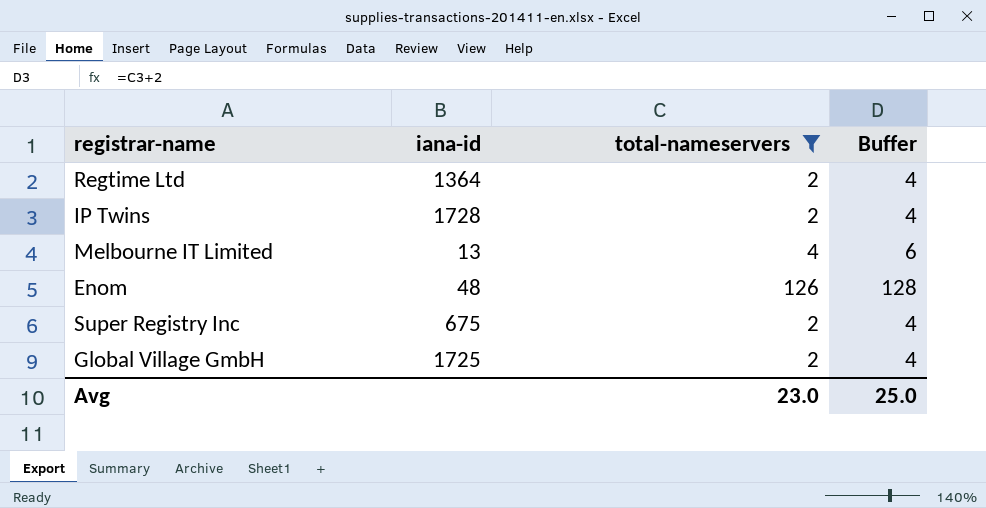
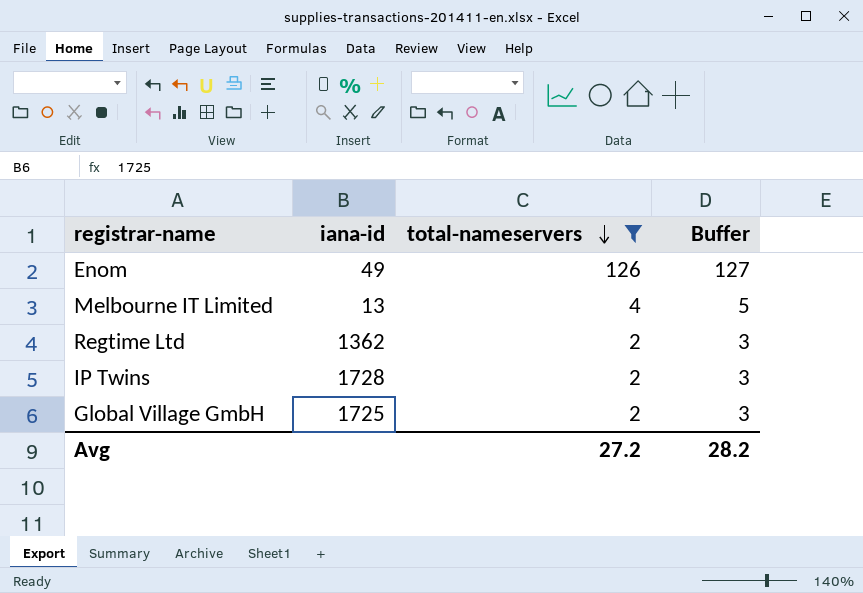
row order: none -> total-nameservers descending
column Buffer | formula: [total-nameservers] + 2 -> [total-nameservers] + 1
row Super Registry Inc: 675 | 2 | 4 -> none
Enom | iana-id: 48 -> 49
Regtime Ltd | iana-id: 1364 -> 1362
Avg | total-nameservers: 23.0 -> 27.2
Avg | Buffer: 25.0 -> 28.2

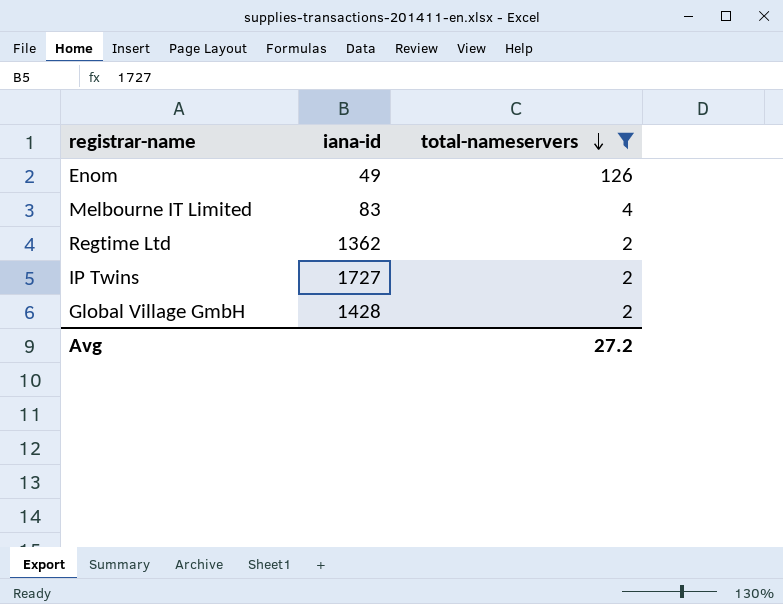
column Buffer | formula: [total-nameservers] + 1 -> none
Melbourne IT Limited | iana-id: 13 -> 83
IP Twins | iana-id: 1728 -> 1727
Global Village GmbH | iana-id: 1725 -> 1428

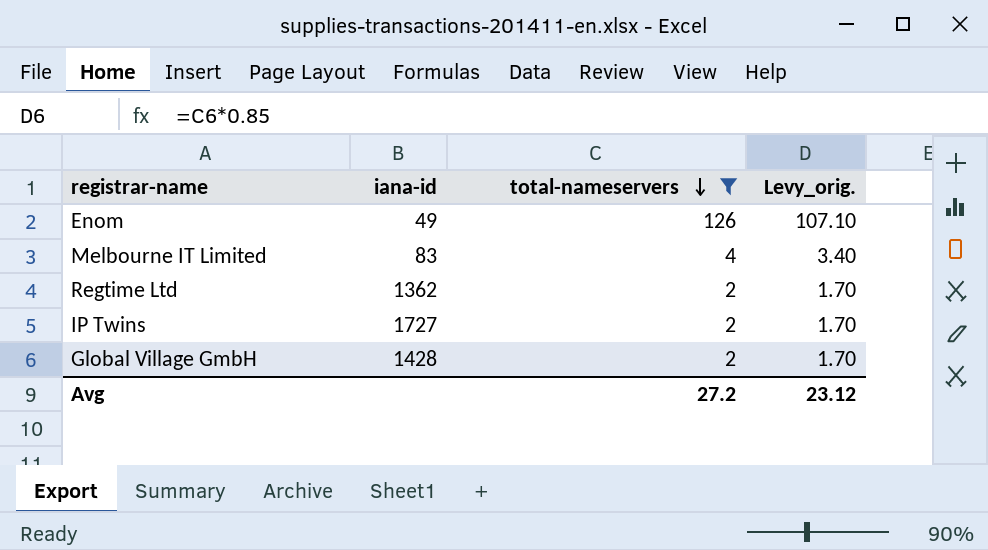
column Levy_orig. | formula: none -> [total-nameservers] * 0.85

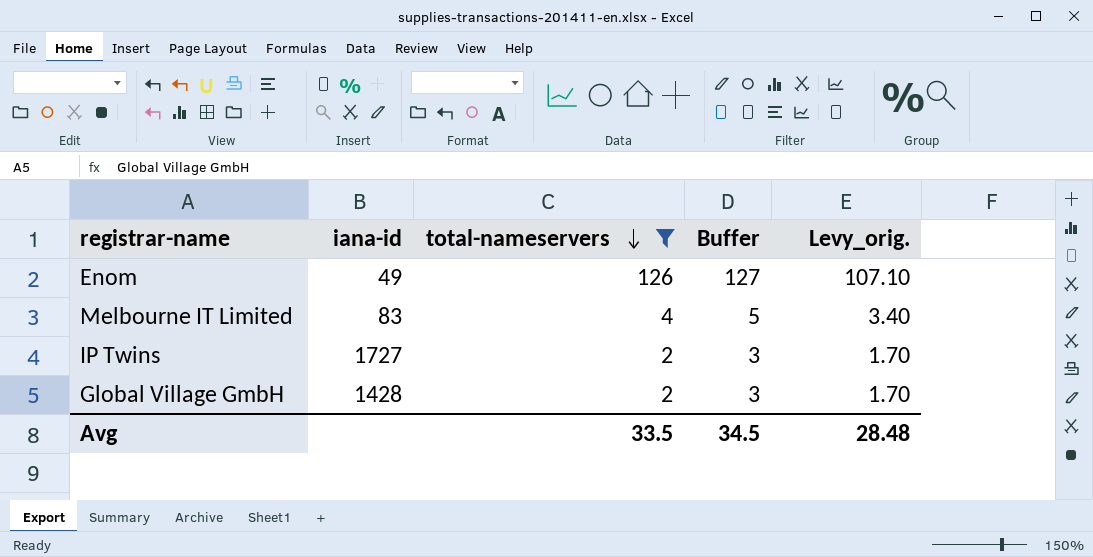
column Buffer | formula: none -> [total-nameservers] + 1
row Regtime Ltd: 1362 | 2 | 1.70 -> none
Avg | total-nameservers: 27.2 -> 33.5
Avg | Levy_orig.: 23.12 -> 28.48

